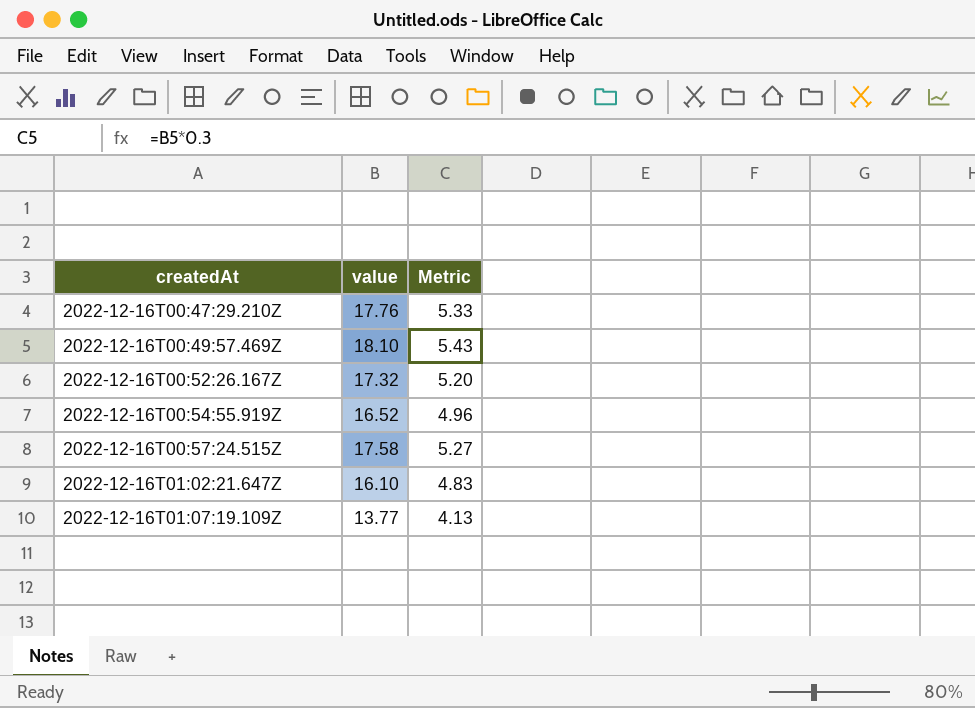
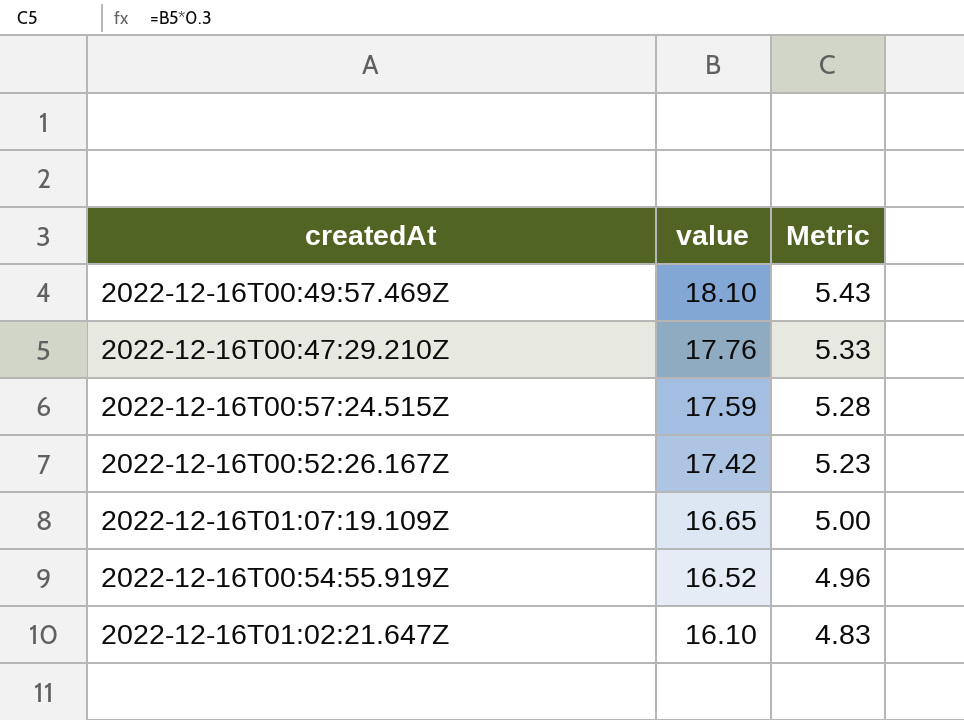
row order: createdAt ascending -> value descending
2022-12-16T00:57:24.515Z | value: 17.58 -> 17.59
2022-12-16T00:57:24.515Z | Metric: 5.27 -> 5.28
2022-12-16T00:52:26.167Z | value: 17.32 -> 17.42
2022-12-16T00:52:26.167Z | Metric: 5.20 -> 5.23
2022-12-16T01:07:19.109Z | value: 13.77 -> 16.65
2022-12-16T01:07:19.109Z | Metric: 4.13 -> 5.00

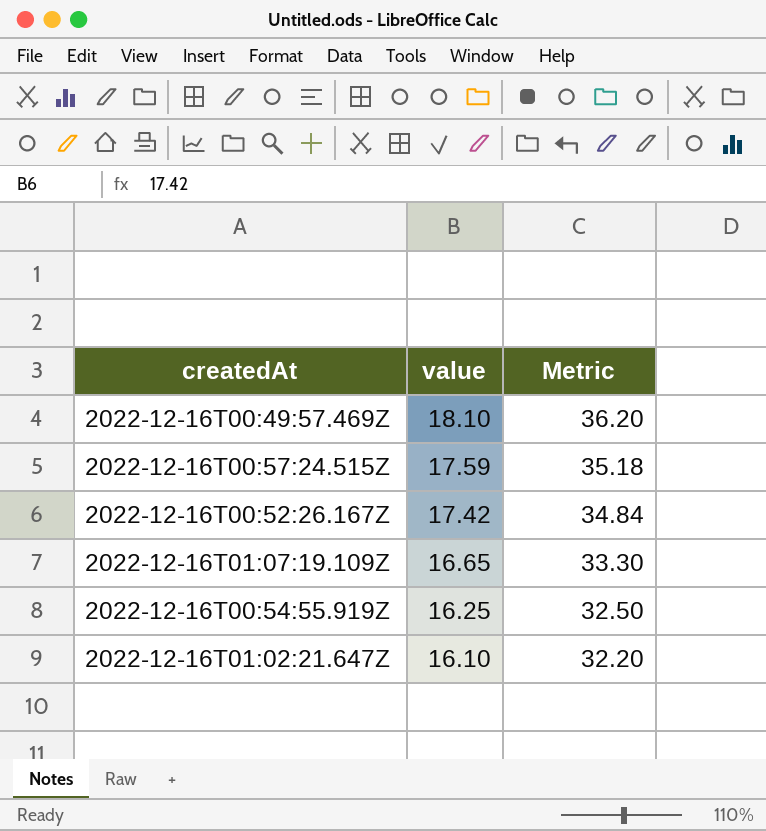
column Metric | formula: [value] * 0.3 -> [value] * 2
row 2022-12-16T00:47:29.210Z: 17.76 | 5.33 -> none
2022-12-16T00:54:55.919Z | value: 16.52 -> 16.25

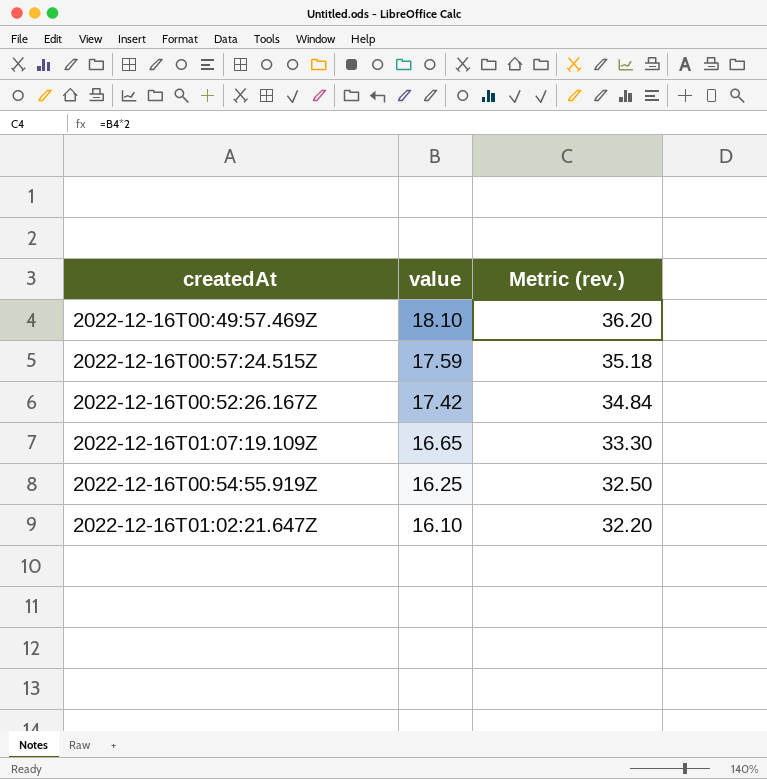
column name: Metric -> Metric (rev.)

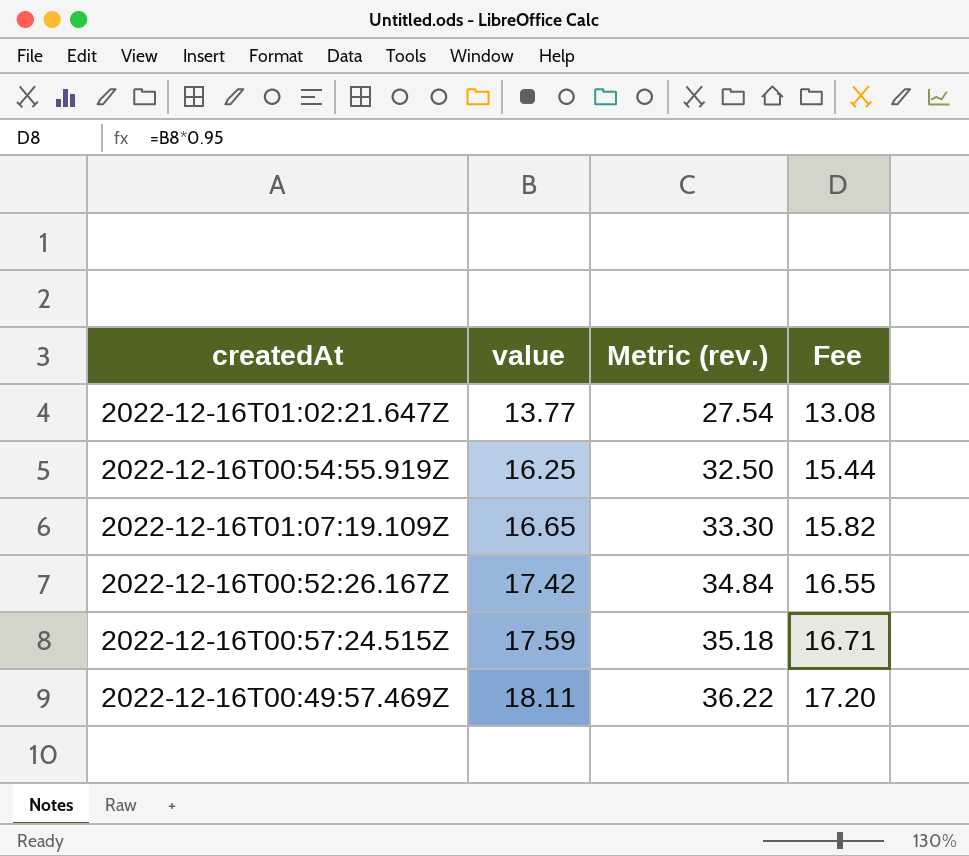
row order: value descending -> value ascending
column Fee | formula: none -> [value] * 0.95
2022-12-16T01:02:21.647Z | value: 16.10 -> 13.77
2022-12-16T01:02:21.647Z | Metric (rev.): 32.20 -> 27.54
2022-12-16T00:49:57.469Z | value: 18.10 -> 18.11
2022-12-16T00:49:57.469Z | Metric (rev.): 36.20 -> 36.22

